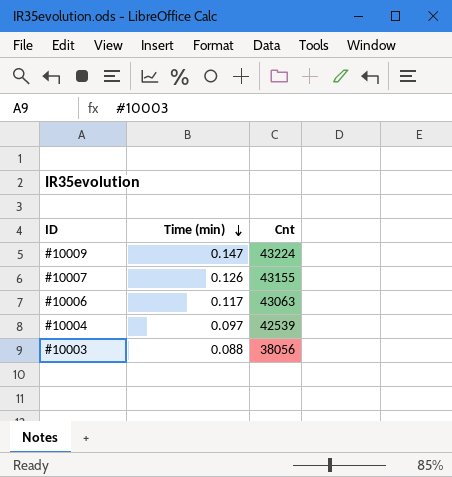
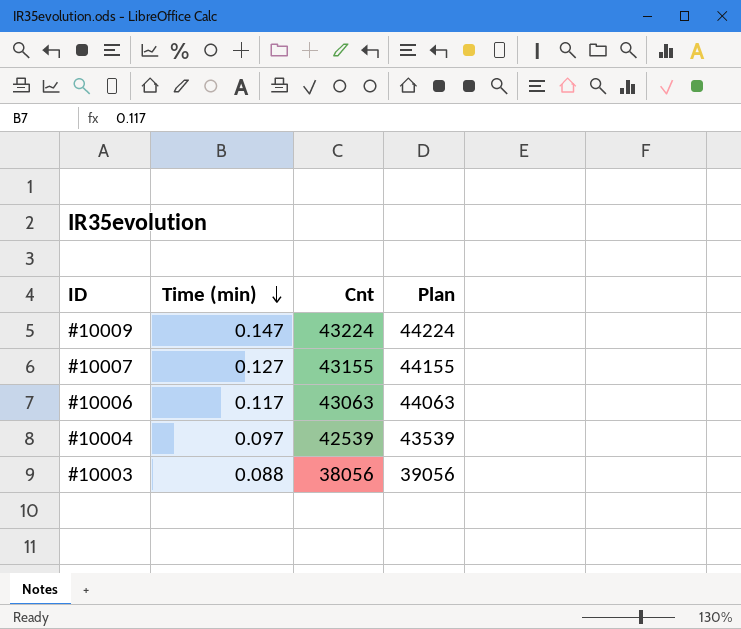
column Plan | formula: none -> [Cnt] + 1000
#10007 | Time (min): 0.126 -> 0.127

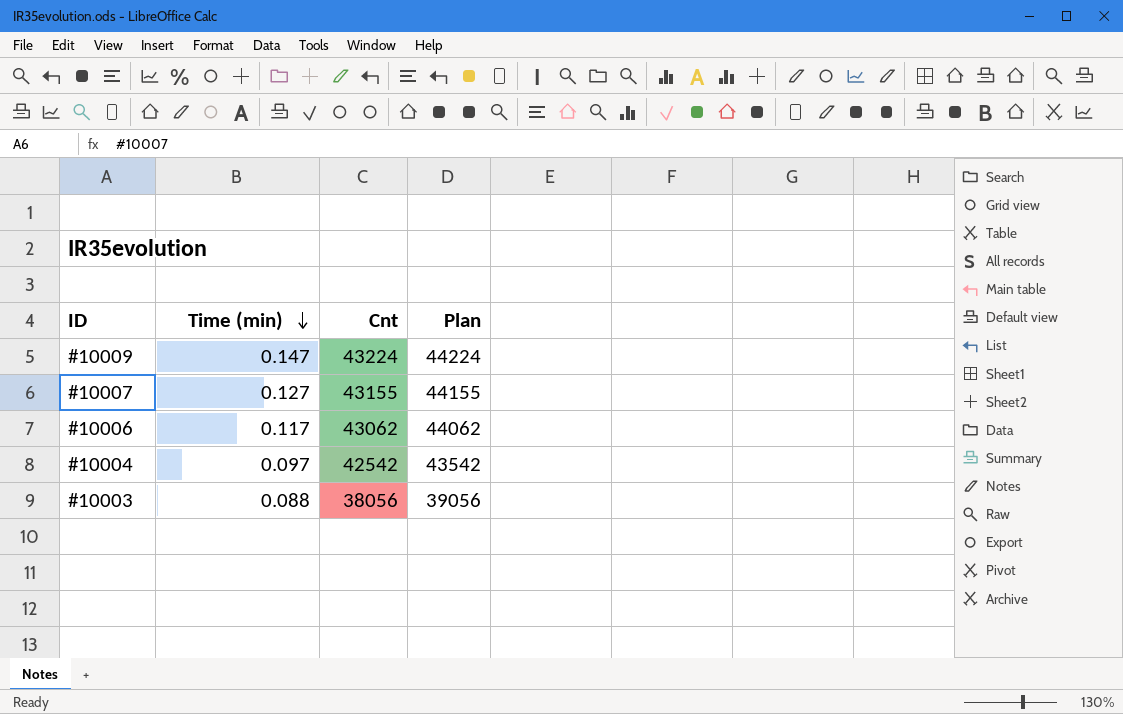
#10006 | Cnt: 43063 -> 43062
#10006 | Plan: 44063 -> 44062
#10004 | Cnt: 42539 -> 42542
#10004 | Plan: 43539 -> 43542

